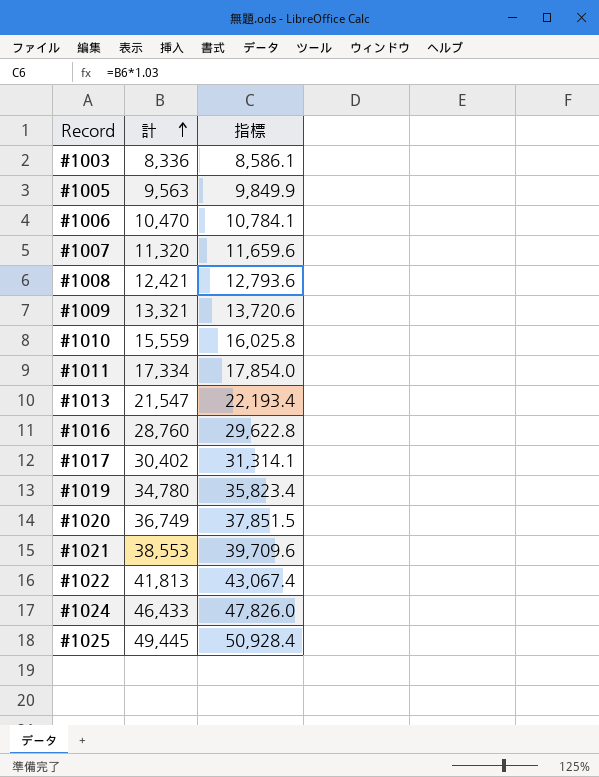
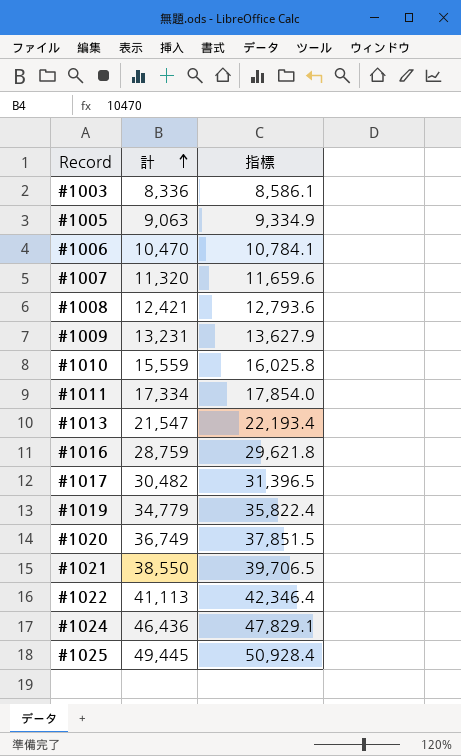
#1005 | 計: 9,563 -> 9,063
#1005 | 指標: 9,849.9 -> 9,334.9
#1009 | 計: 13,321 -> 13,231
#1009 | 指標: 13,720.6 -> 13,627.9
#1016 | 計: 28,760 -> 28,759
#1016 | 指標: 29,622.8 -> 29,621.8
#1017 | 計: 30,402 -> 30,482
#1017 | 指標: 31,314.1 -> 31,396.5
#1019 | 計: 34,780 -> 34,779
#1019 | 指標: 35,823.4 -> 35,822.4
#1021 | 計: 38,553 -> 38,550
#1021 | 指標: 39,709.6 -> 39,706.5
#1022 | 計: 41,813 -> 41,113
#1022 | 指標: 43,067.4 -> 42,346.4
#1024 | 計: 46,433 -> 46,436
#1024 | 指標: 47,826.0 -> 47,829.1

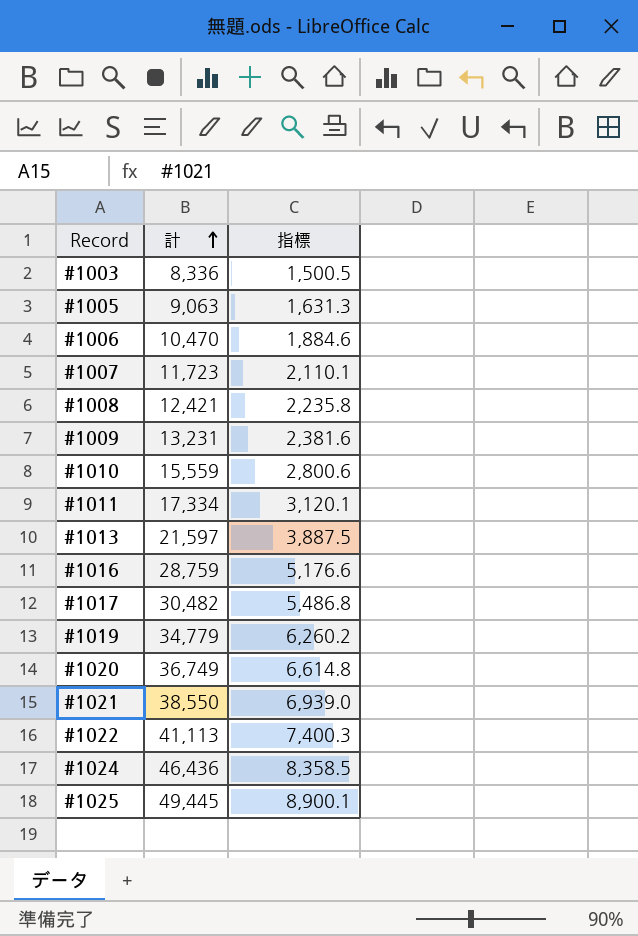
column 指標 | formula: [計] * 1.03 -> [計] * 0.18
#1007 | 計: 11,320 -> 11,723
#1013 | 計: 21,547 -> 21,597

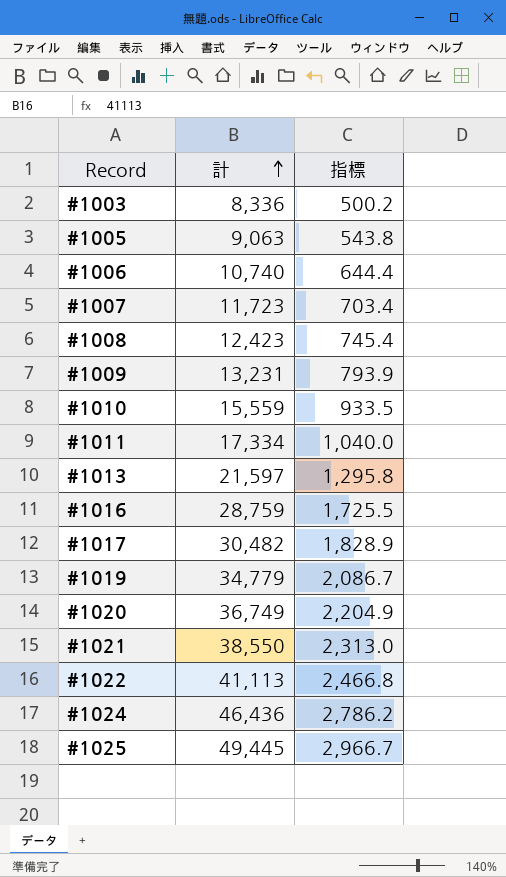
column 指標 | formula: [計] * 0.18 -> [計] * 0.06
#1006 | 計: 10,470 -> 10,740
#1008 | 計: 12,421 -> 12,423

